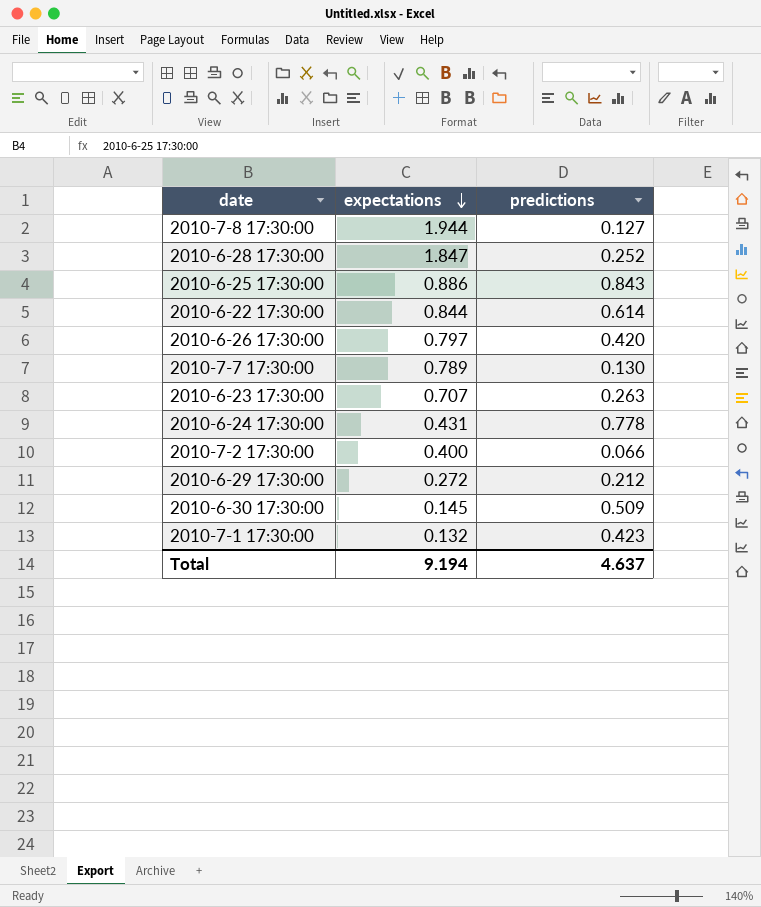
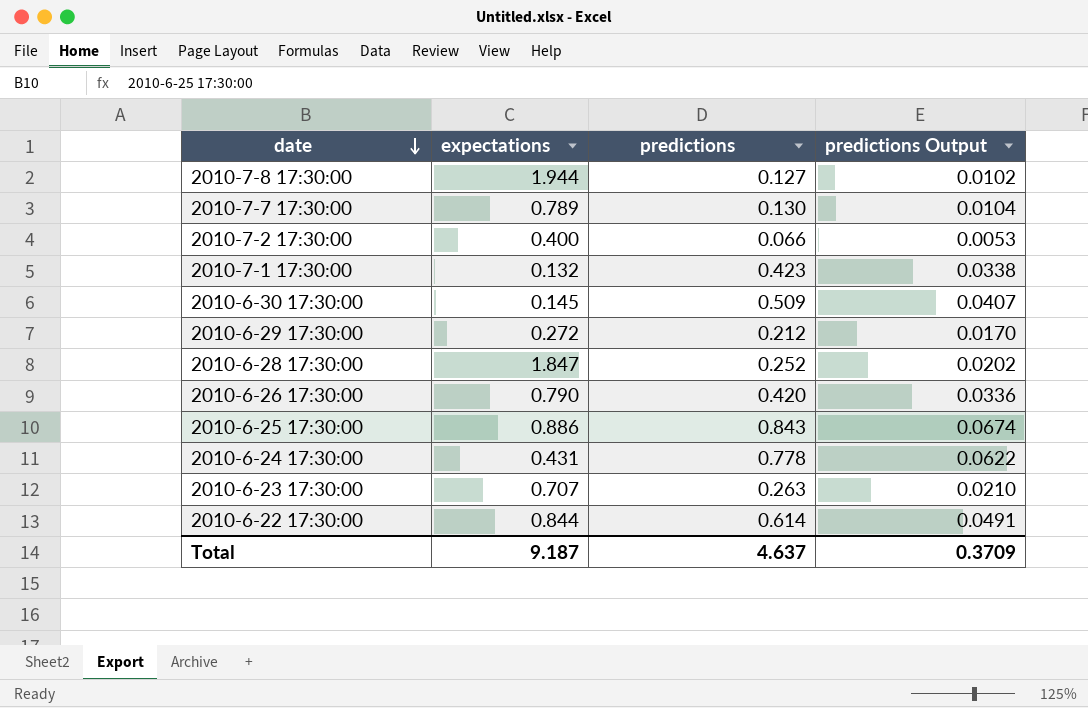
row order: expectations descending -> date descending
column predictions Output | formula: none -> [predictions] * 0.08
2010-6-26 17:30:00 | expectations: 0.797 -> 0.790
Total | expectations: 9.194 -> 9.187

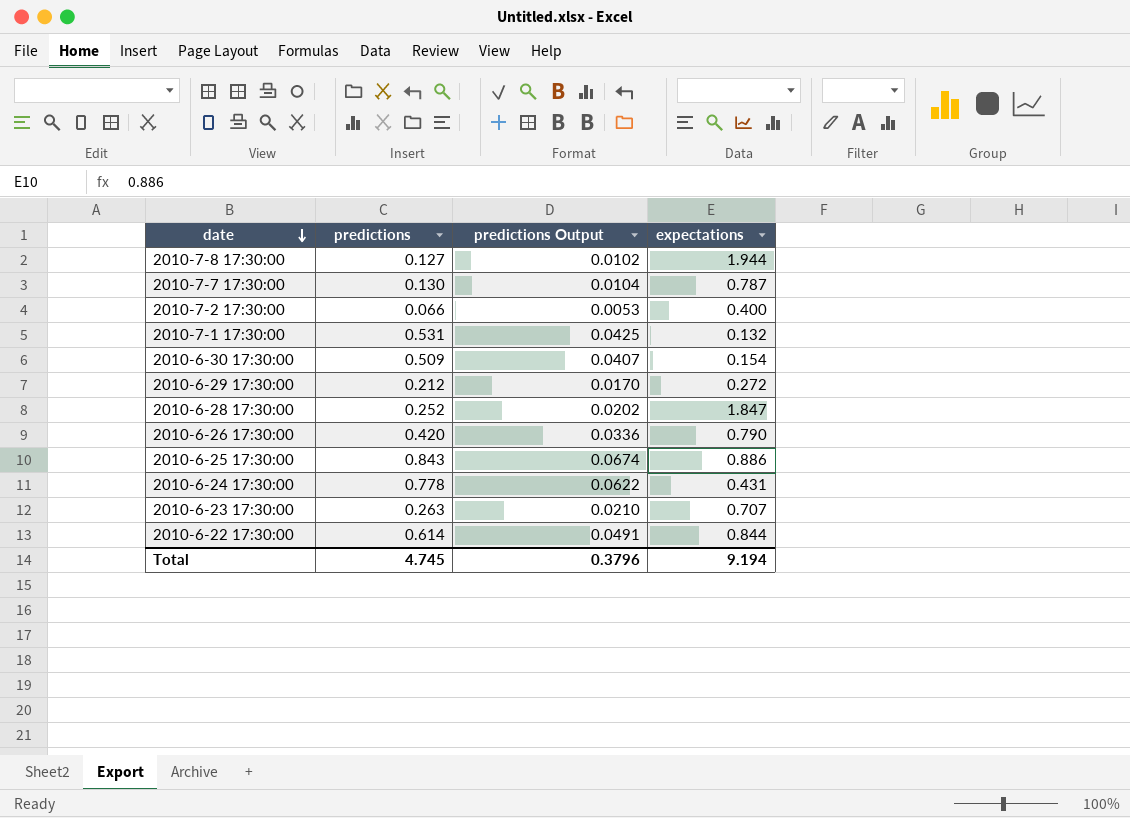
column expectations | position: 2 -> 4
2010-7-7 17:30:00 | expectations: 0.789 -> 0.787
2010-7-1 17:30:00 | predictions: 0.423 -> 0.531
2010-7-1 17:30:00 | predictions Output: 0.0338 -> 0.0425
2010-6-30 17:30:00 | expectations: 0.145 -> 0.154
Total | predictions: 4.637 -> 4.745
Total | predictions Output: 0.3709 -> 0.3796
Total | expectations: 9.187 -> 9.194

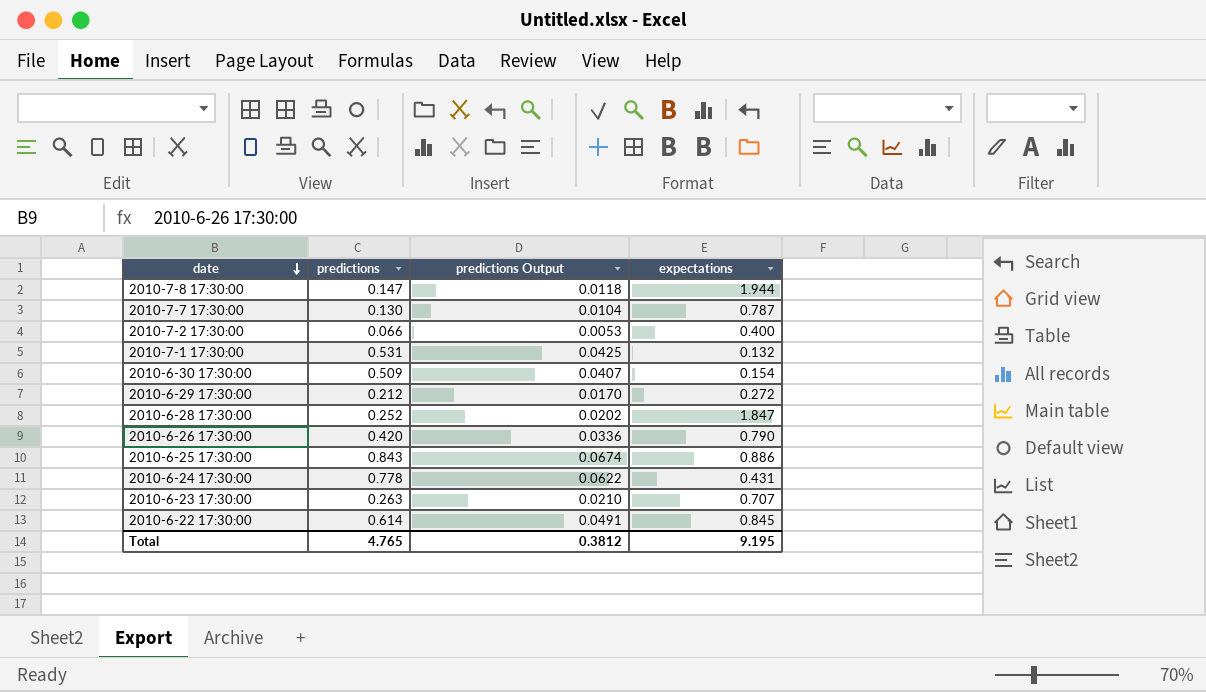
2010-7-8 17:30:00 | predictions: 0.127 -> 0.147
2010-7-8 17:30:00 | predictions Output: 0.0102 -> 0.0118
2010-6-22 17:30:00 | expectations: 0.844 -> 0.845
Total | predictions: 4.745 -> 4.765
Total | predictions Output: 0.3796 -> 0.3812
Total | expectations: 9.194 -> 9.195

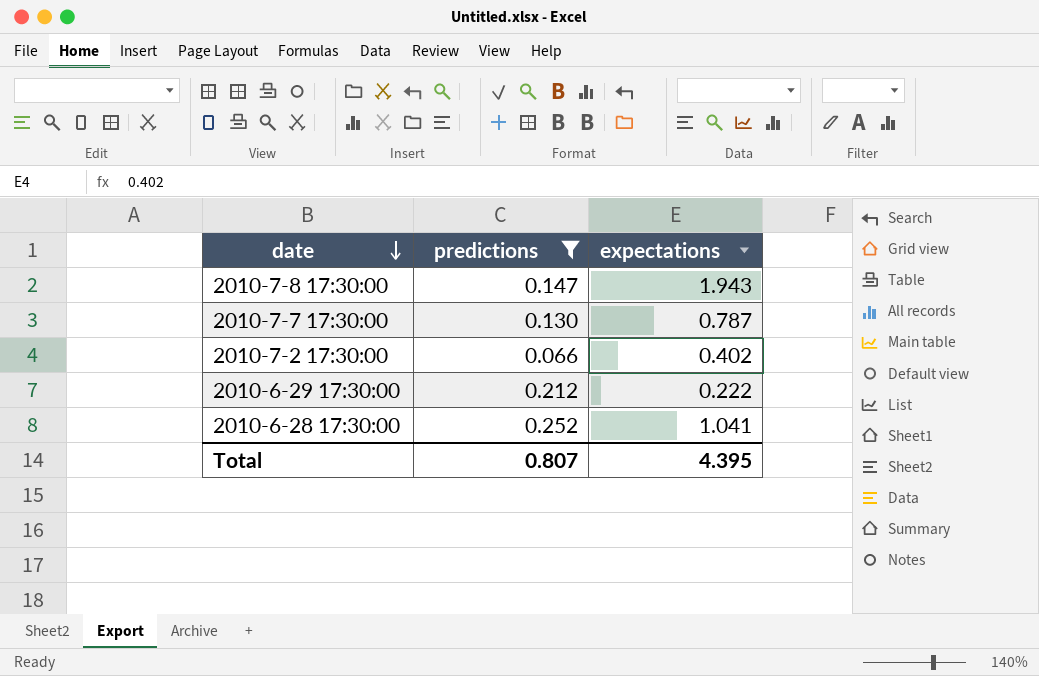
filter: none -> predictions <= 0.252
column predictions Output | formula: [predictions] * 0.08 -> none
2010-7-8 17:30:00 | expectations: 1.944 -> 1.943
2010-7-2 17:30:00 | expectations: 0.400 -> 0.402
2010-6-29 17:30:00 | expectations: 0.272 -> 0.222
2010-6-28 17:30:00 | expectations: 1.847 -> 1.041
Total | predictions: 4.765 -> 0.807
Total | expectations: 9.195 -> 4.395

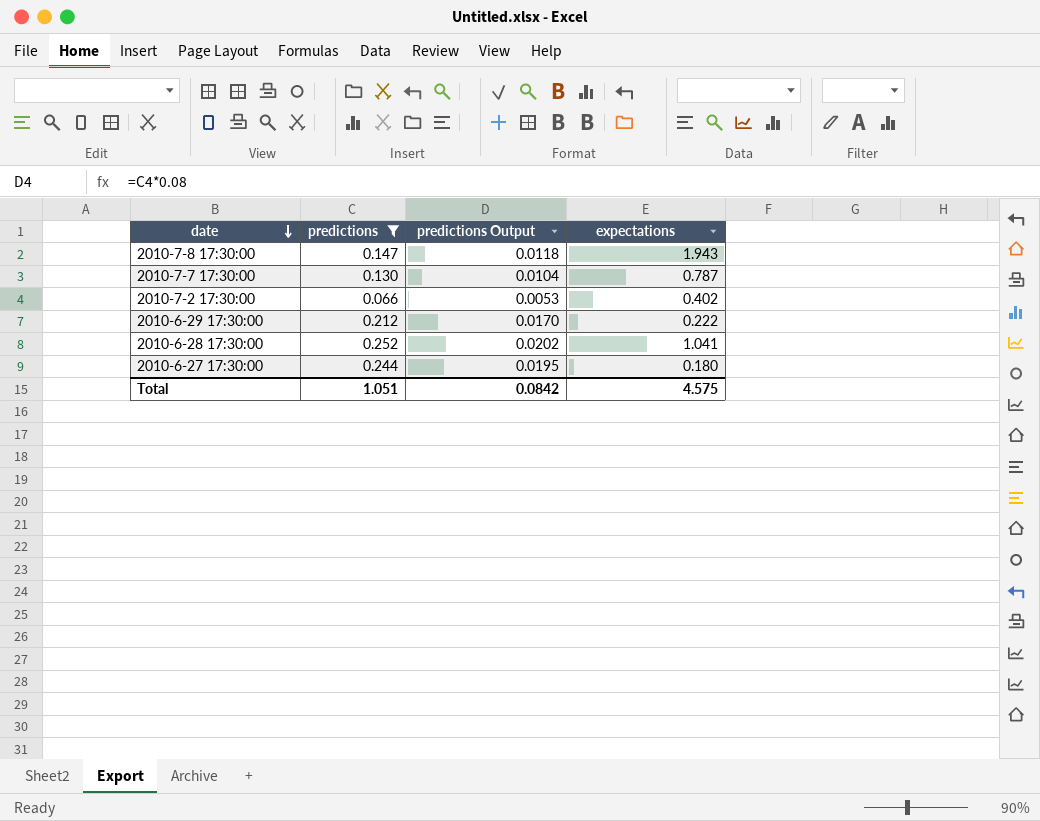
column predictions Output | formula: none -> [predictions] * 0.08
row 2010-6-27 17:30:00: none -> 0.244 | 0.0195 | 0.180
Total | predictions: 0.807 -> 1.051
Total | expectations: 4.395 -> 4.575

